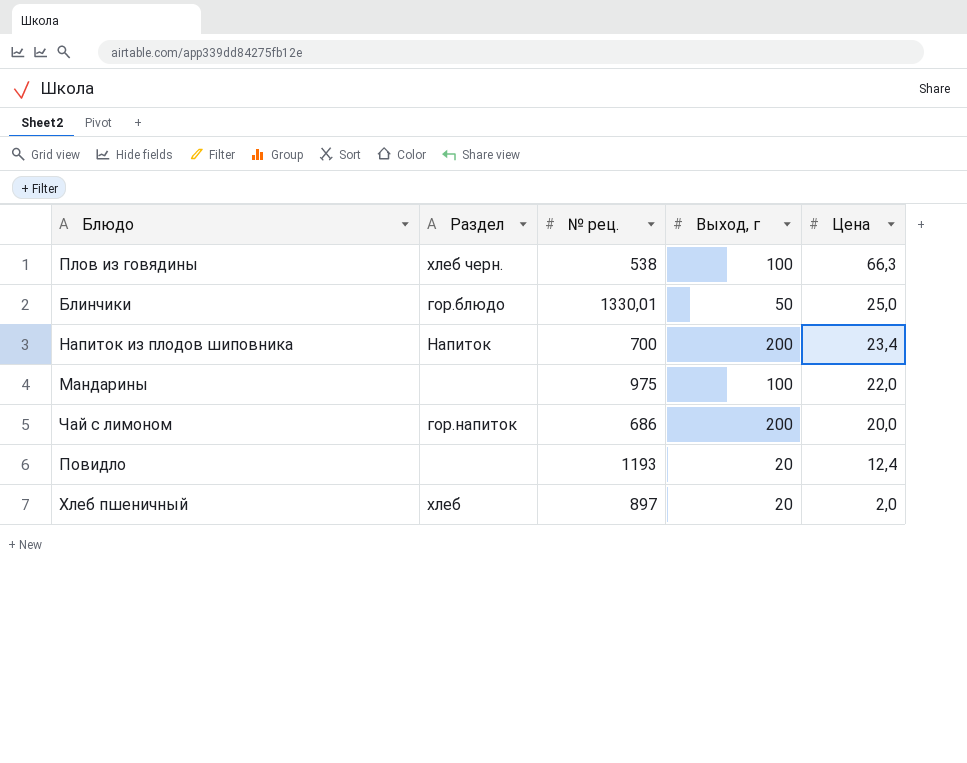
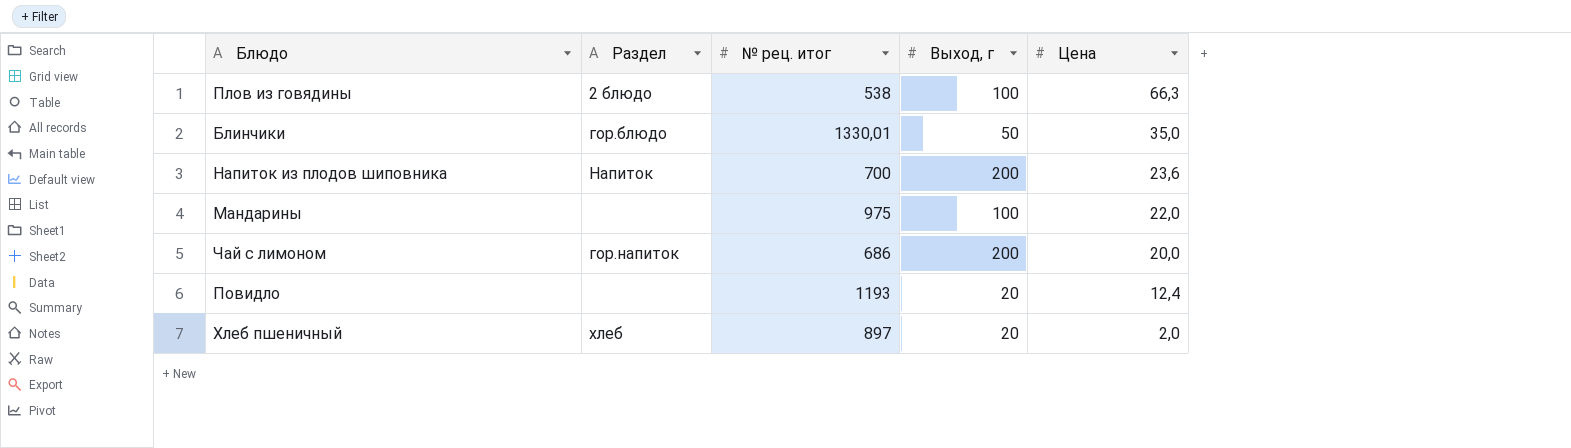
column name: № рец. -> № рец. итог
Плов из говядины | Раздел: хлеб черн. -> 2 блюдо
Блинчики | Цена: 25,0 -> 35,0
Напиток из плодов шиповника | Цена: 23,4 -> 23,6

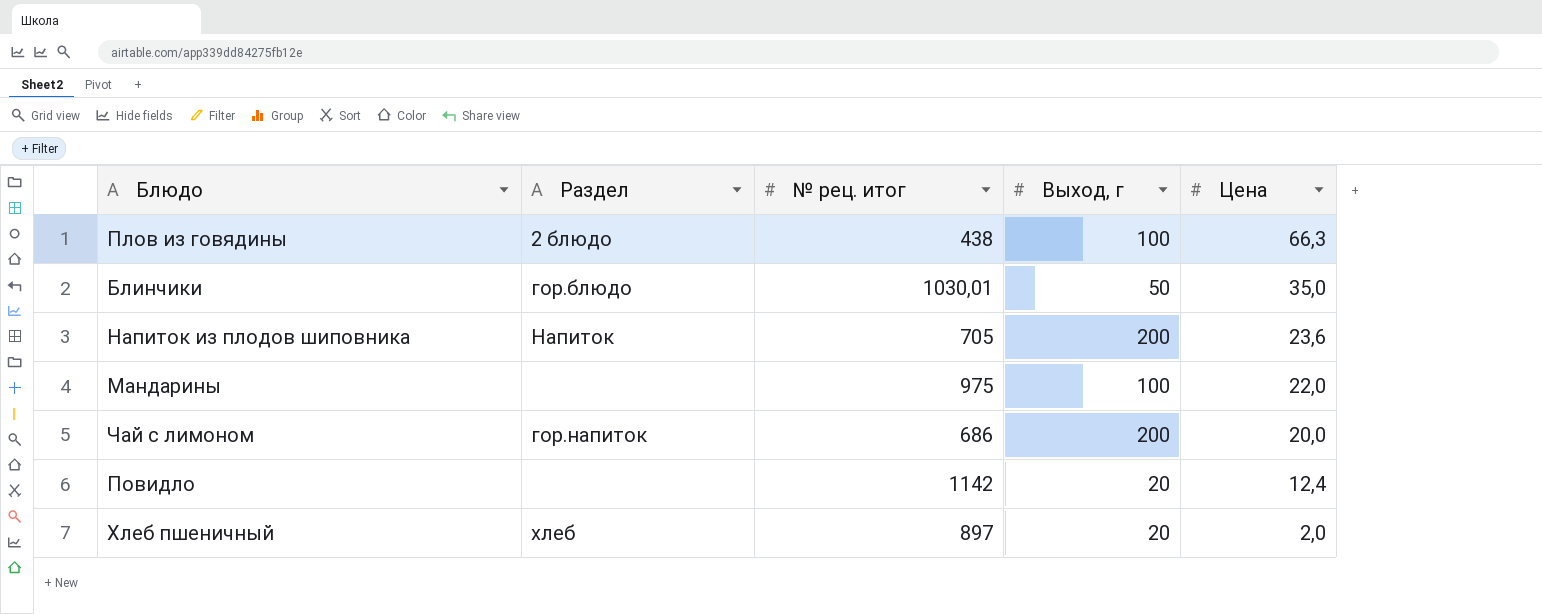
Плов из говядины | № рец. итог: 538 -> 438
Блинчики | № рец. итог: 1330,01 -> 1030,01
Напиток из плодов шиповника | № рец. итог: 700 -> 705
Повидло | № рец. итог: 1193 -> 1142

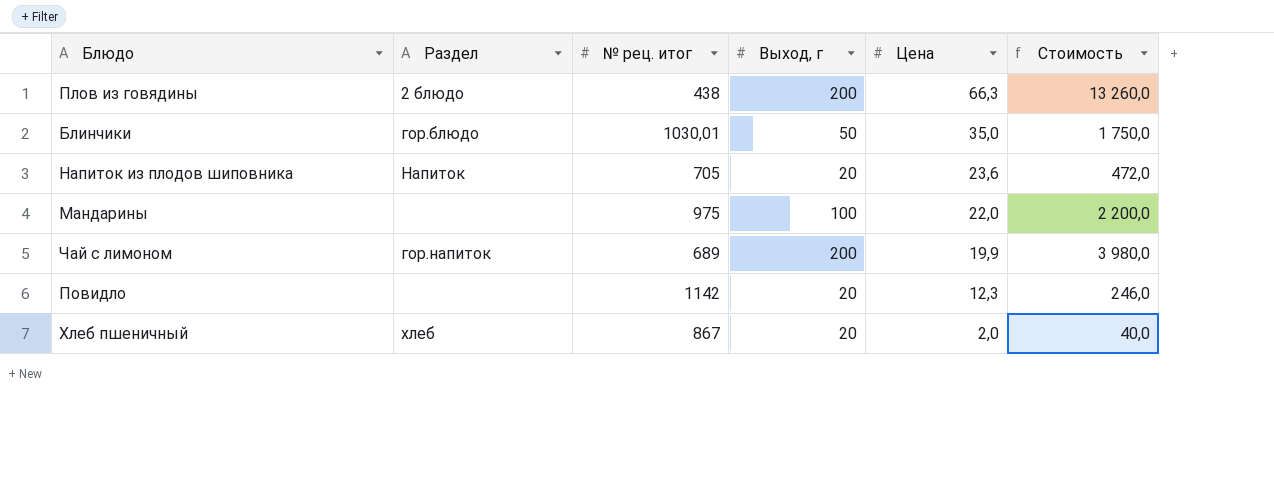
column Стоимость | formula: none -> [Выход, г] * [Цена]
Плов из говядины | Выход, г: 100 -> 200
Напиток из плодов шиповника | Выход, г: 200 -> 20
Чай с лимоном | № рец. итог: 686 -> 689
Чай с лимоном | Цена: 20,0 -> 19,9
Повидло | Цена: 12,4 -> 12,3
Хлеб пшеничный | № рец. итог: 897 -> 867

